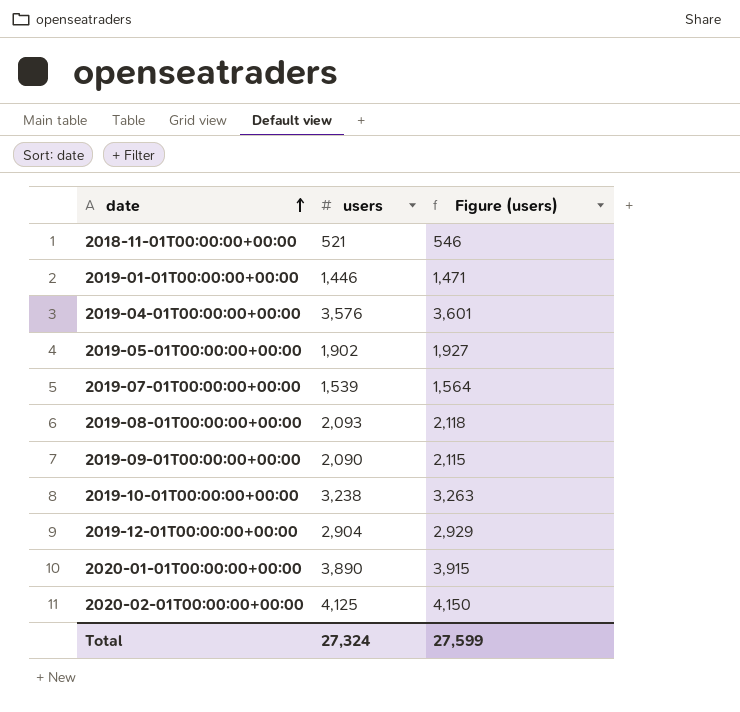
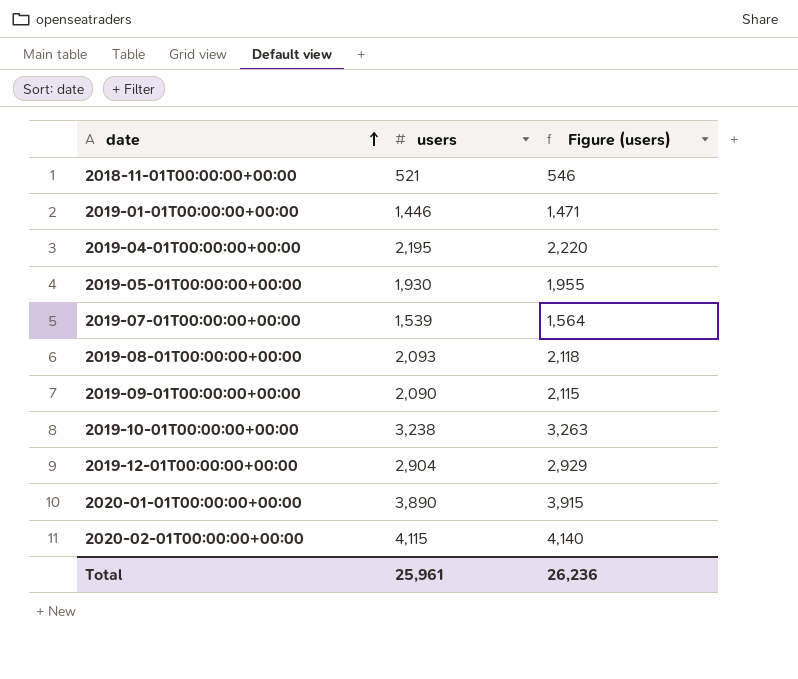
2019-04-01T00:00:00+00:00 | users: 3,576 -> 2,195
2019-04-01T00:00:00+00:00 | Figure (users): 3,601 -> 2,220
2019-05-01T00:00:00+00:00 | users: 1,902 -> 1,930
2019-05-01T00:00:00+00:00 | Figure (users): 1,927 -> 1,955
2020-02-01T00:00:00+00:00 | users: 4,125 -> 4,115
2020-02-01T00:00:00+00:00 | Figure (users): 4,150 -> 4,140
Total | users: 27,324 -> 25,961
Total | Figure (users): 27,599 -> 26,236

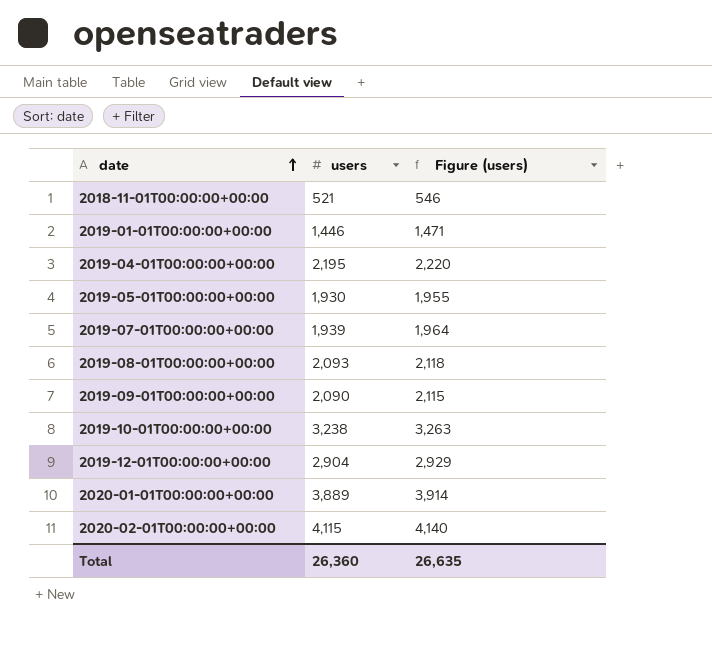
2019-07-01T00:00:00+00:00 | users: 1,539 -> 1,939
2019-07-01T00:00:00+00:00 | Figure (users): 1,564 -> 1,964
2020-01-01T00:00:00+00:00 | users: 3,890 -> 3,889
2020-01-01T00:00:00+00:00 | Figure (users): 3,915 -> 3,914
Total | users: 25,961 -> 26,360
Total | Figure (users): 26,236 -> 26,635

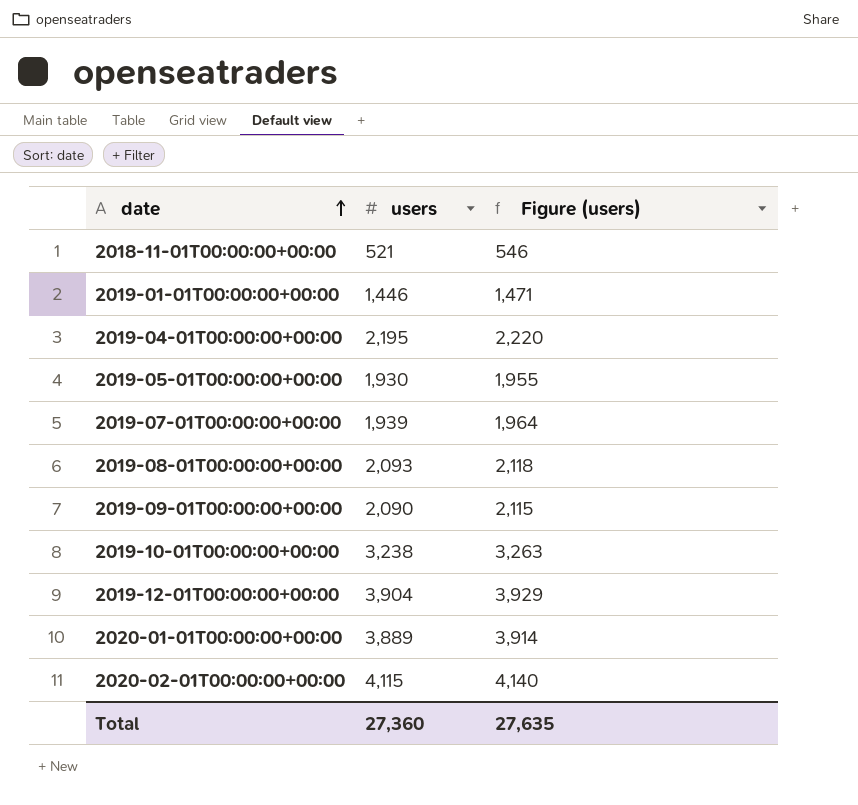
2019-12-01T00:00:00+00:00 | users: 2,904 -> 3,904
2019-12-01T00:00:00+00:00 | Figure (users): 2,929 -> 3,929
Total | users: 26,360 -> 27,360
Total | Figure (users): 26,635 -> 27,635

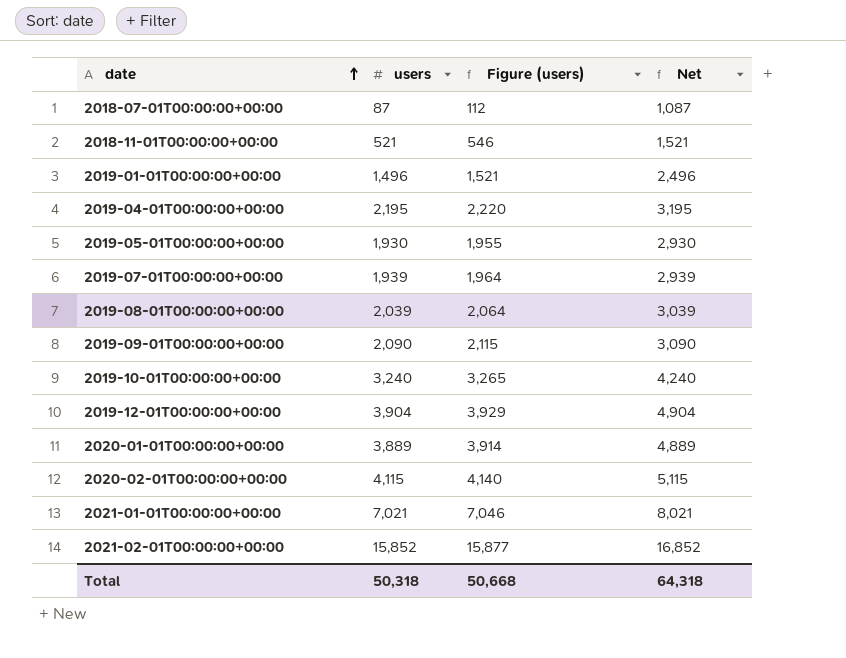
column Net | formula: none -> [users] + 1000
row 2018-07-01T00:00:00+00:00: none -> 87 | 112 | 1,087
2019-01-01T00:00:00+00:00 | users: 1,446 -> 1,496
2019-01-01T00:00:00+00:00 | Figure (users): 1,471 -> 1,521
2019-08-01T00:00:00+00:00 | users: 2,093 -> 2,039
2019-08-01T00:00:00+00:00 | Figure (users): 2,118 -> 2,064
2019-10-01T00:00:00+00:00 | users: 3,238 -> 3,240
2019-10-01T00:00:00+00:00 | Figure (users): 3,263 -> 3,265
row 2021-01-01T00:00:00+00:00: none -> 7,021 | 7,046 | 8,021
row 2021-02-01T00:00:00+00:00: none -> 15,852 | 15,877 | 16,852
Total | users: 27,360 -> 50,318
Total | Figure (users): 27,635 -> 50,668

